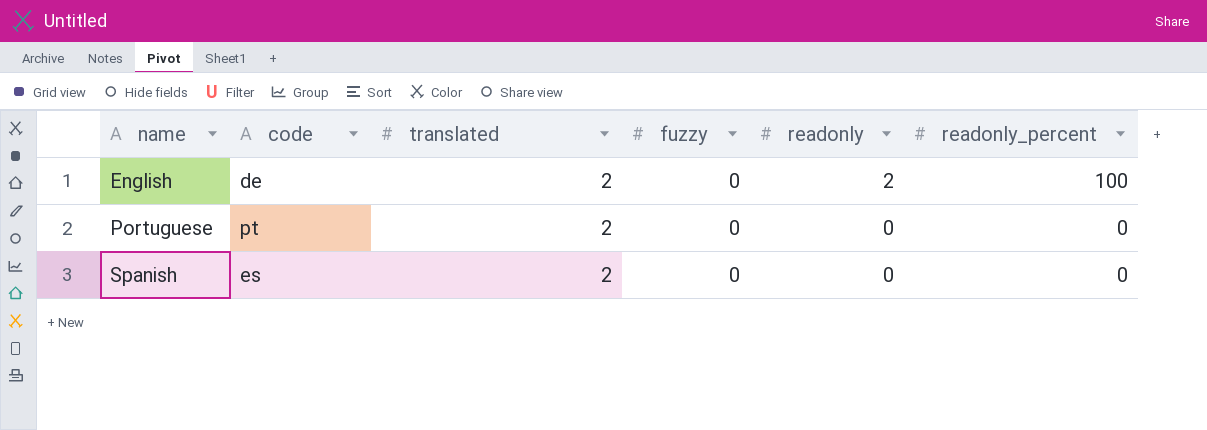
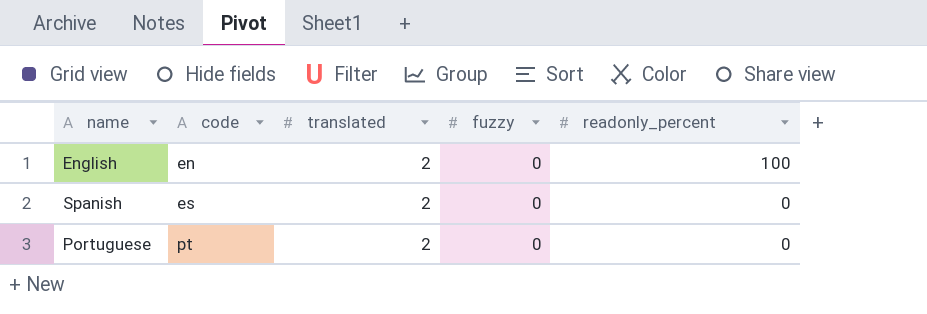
row order: name ascending -> code ascending
column readonly | position: 5 -> none
English | code: de -> en

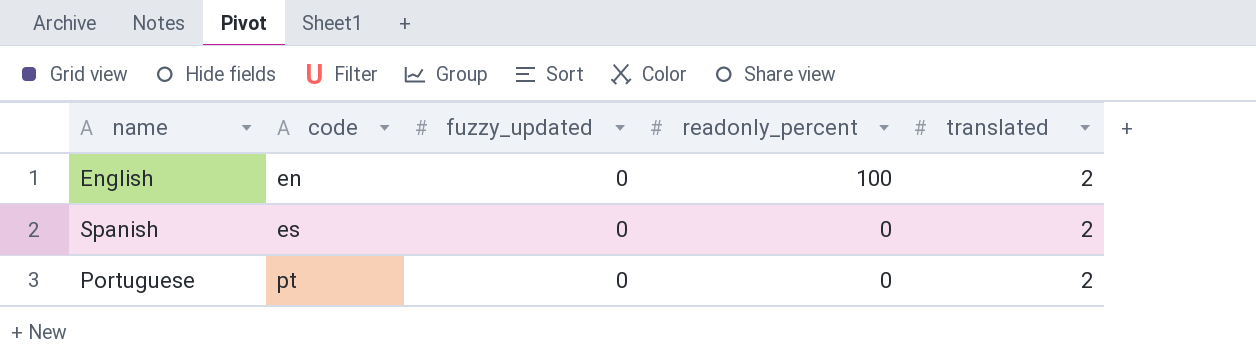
column name: fuzzy -> fuzzy_updated
column translated | position: 3 -> 5

